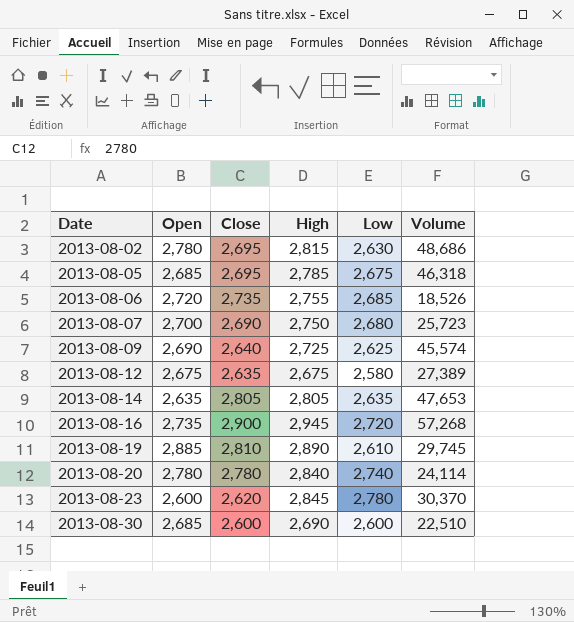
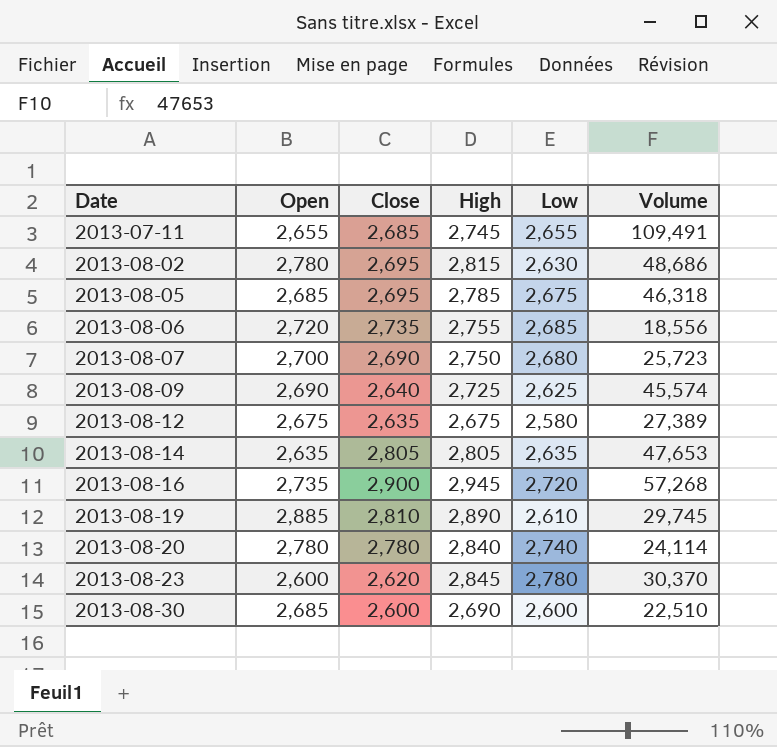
row 2013-07-11: none -> 2,655 | 2,685 | 2,745 | 2,655 | 109,491
2013-08-06 | Volume: 18,526 -> 18,556

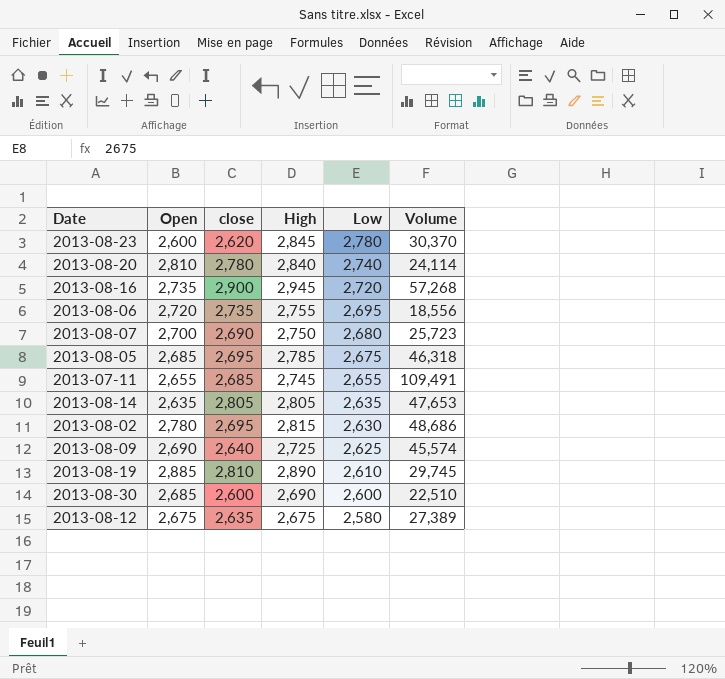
row order: Date ascending -> Low descending
column name: Close -> close
2013-08-20 | Open: 2,780 -> 2,810
2013-08-06 | Low: 2,685 -> 2,695

